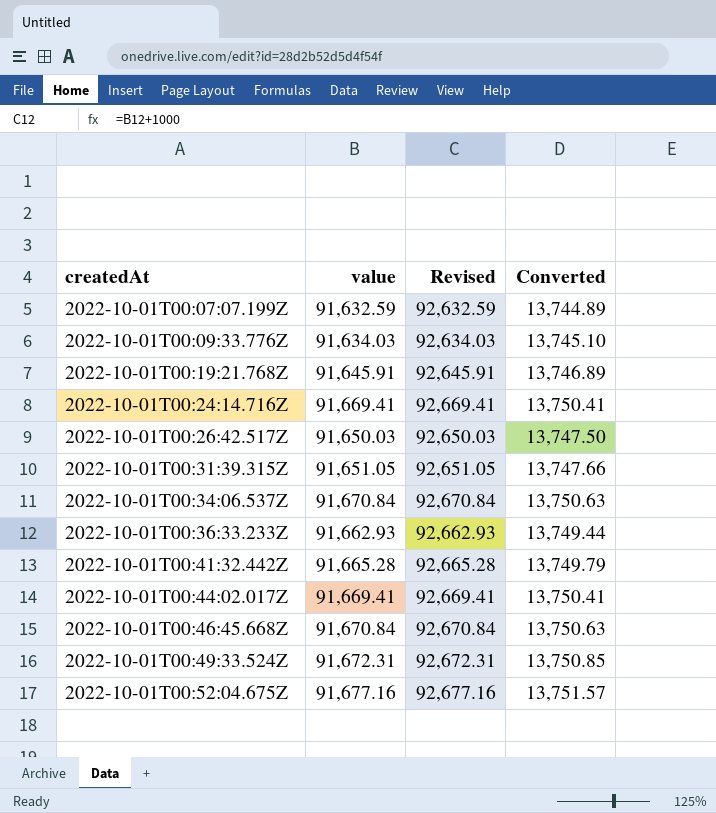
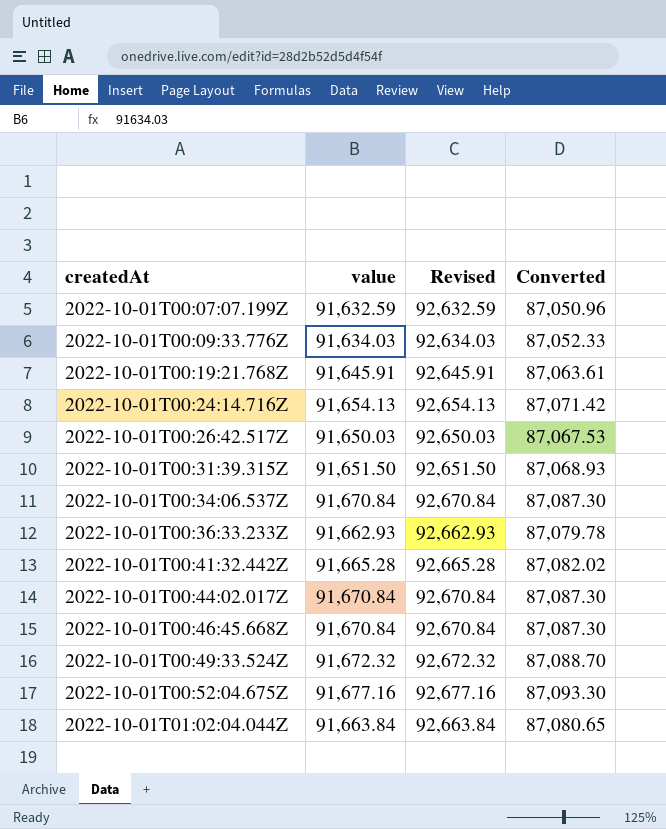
column Converted | formula: [value] * 0.15 -> [value] * 0.95
2022-10-01T00:24:14.716Z | value: 91,669.41 -> 91,654.13
2022-10-01T00:24:14.716Z | Revised: 92,669.41 -> 92,654.13
2022-10-01T00:31:39.315Z | value: 91,651.05 -> 91,651.50
2022-10-01T00:31:39.315Z | Revised: 92,651.05 -> 92,651.50
2022-10-01T00:44:02.017Z | value: 91,669.41 -> 91,670.84
2022-10-01T00:44:02.017Z | Revised: 92,669.41 -> 92,670.84
2022-10-01T00:49:33.524Z | value: 91,672.31 -> 91,672.32
2022-10-01T00:49:33.524Z | Revised: 92,672.31 -> 92,672.32
row 2022-10-01T01:02:04.044Z: none -> 91,663.84 | 92,663.84 | 87,080.65

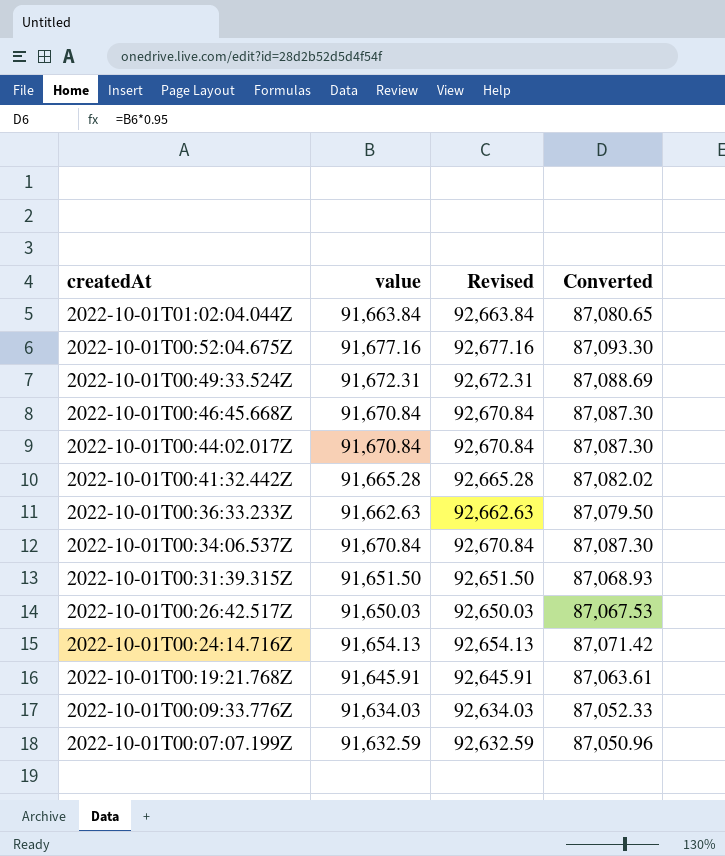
row order: createdAt ascending -> createdAt descending
2022-10-01T00:49:33.524Z | value: 91,672.32 -> 91,672.31
2022-10-01T00:49:33.524Z | Revised: 92,672.32 -> 92,672.31
2022-10-01T00:49:33.524Z | Converted: 87,088.70 -> 87,088.69
2022-10-01T00:36:33.233Z | value: 91,662.93 -> 91,662.63
2022-10-01T00:36:33.233Z | Revised: 92,662.93 -> 92,662.63
2022-10-01T00:36:33.233Z | Converted: 87,079.78 -> 87,079.50

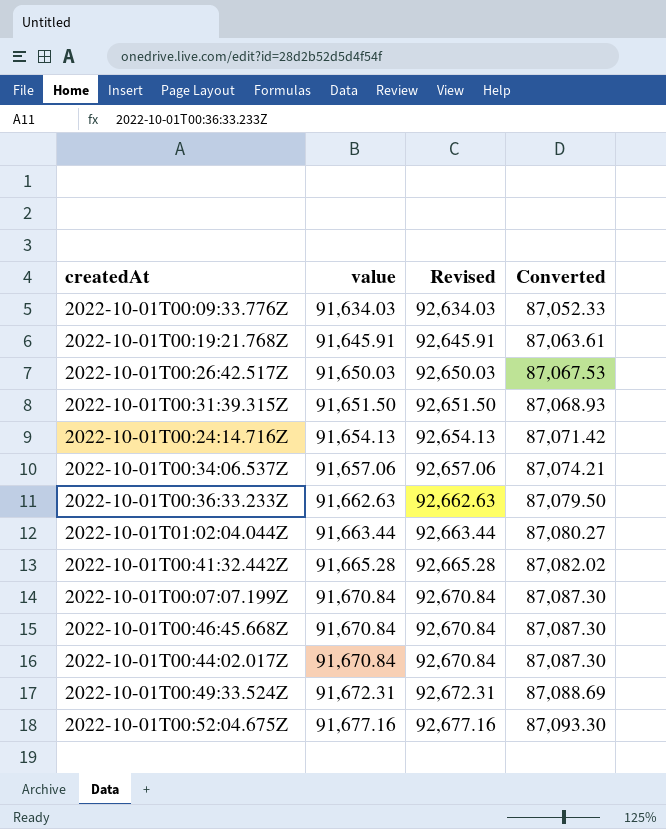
row order: createdAt descending -> value ascending
2022-10-01T00:34:06.537Z | value: 91,670.84 -> 91,657.06
2022-10-01T00:34:06.537Z | Revised: 92,670.84 -> 92,657.06
2022-10-01T00:34:06.537Z | Converted: 87,087.30 -> 87,074.21
2022-10-01T01:02:04.044Z | value: 91,663.84 -> 91,663.44
2022-10-01T01:02:04.044Z | Revised: 92,663.84 -> 92,663.44
2022-10-01T01:02:04.044Z | Converted: 87,080.65 -> 87,080.27
2022-10-01T00:07:07.199Z | value: 91,632.59 -> 91,670.84
2022-10-01T00:07:07.199Z | Revised: 92,632.59 -> 92,670.84
2022-10-01T00:07:07.199Z | Converted: 87,050.96 -> 87,087.30

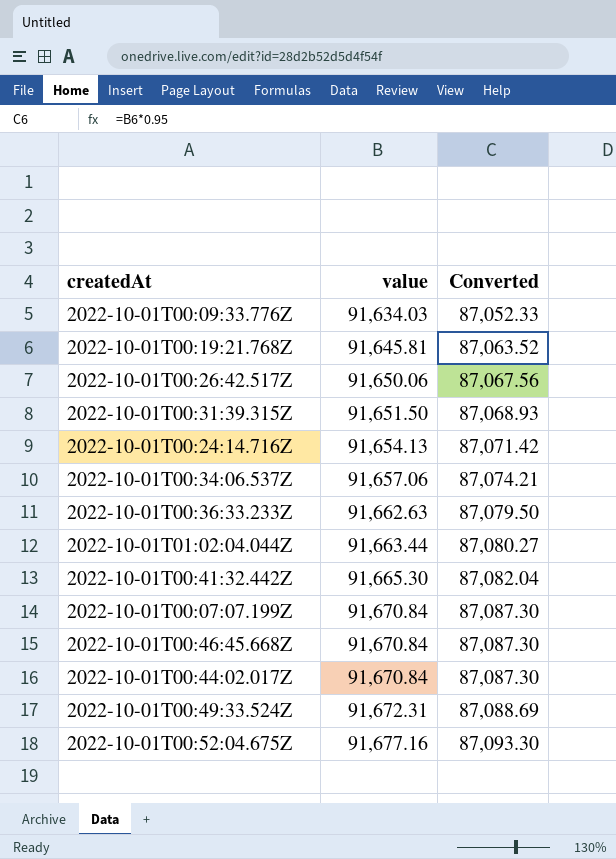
column Revised | formula: [value] + 1000 -> none
2022-10-01T00:19:21.768Z | value: 91,645.91 -> 91,645.81
2022-10-01T00:19:21.768Z | Converted: 87,063.61 -> 87,063.52
2022-10-01T00:26:42.517Z | value: 91,650.03 -> 91,650.06
2022-10-01T00:26:42.517Z | Converted: 87,067.53 -> 87,067.56
2022-10-01T00:41:32.442Z | value: 91,665.28 -> 91,665.30
2022-10-01T00:41:32.442Z | Converted: 87,082.02 -> 87,082.04

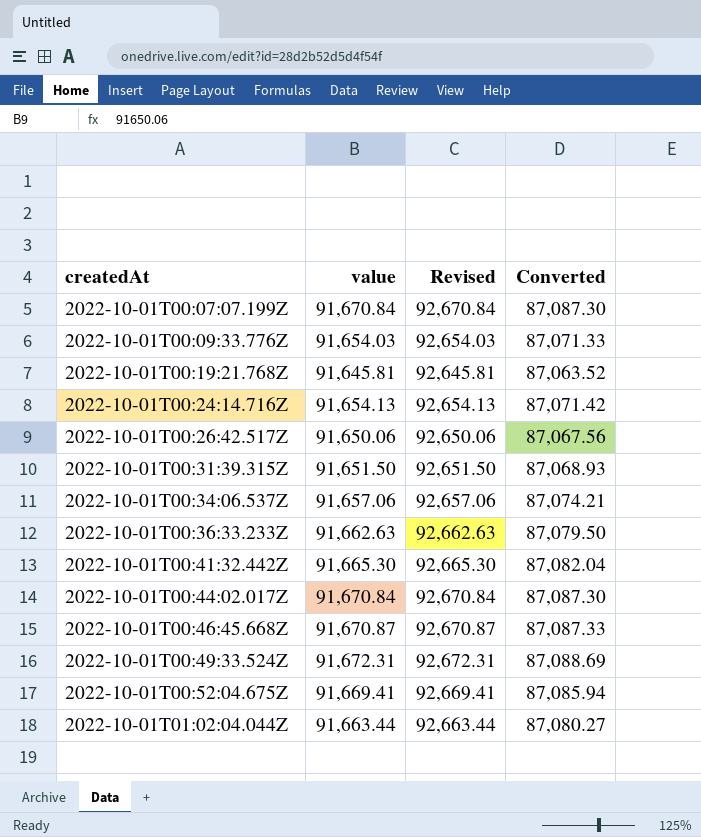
row order: value ascending -> createdAt ascending
column Revised | formula: none -> [value] + 1000
2022-10-01T00:09:33.776Z | value: 91,634.03 -> 91,654.03
2022-10-01T00:09:33.776Z | Converted: 87,052.33 -> 87,071.33
2022-10-01T00:46:45.668Z | value: 91,670.84 -> 91,670.87
2022-10-01T00:46:45.668Z | Converted: 87,087.30 -> 87,087.33
2022-10-01T00:52:04.675Z | value: 91,677.16 -> 91,669.41
2022-10-01T00:52:04.675Z | Converted: 87,093.30 -> 87,085.94

